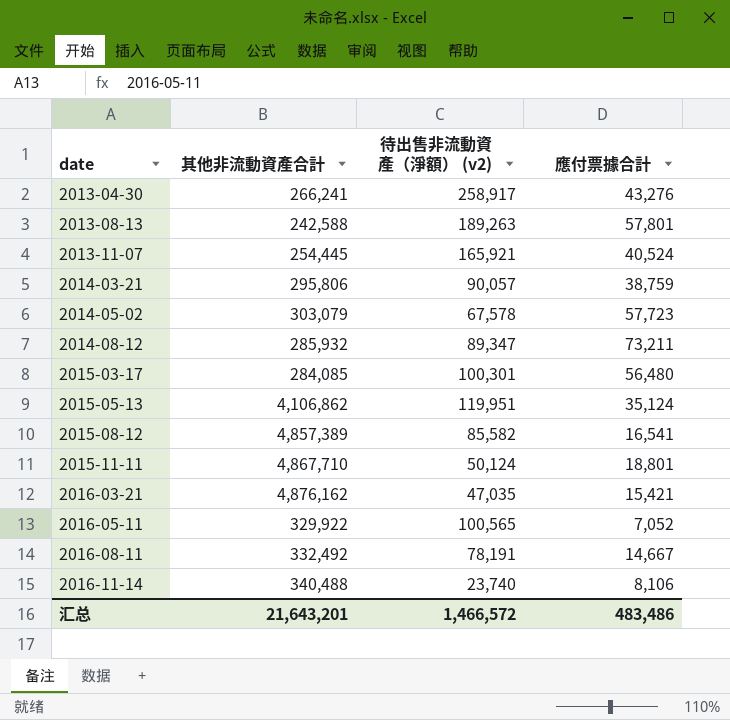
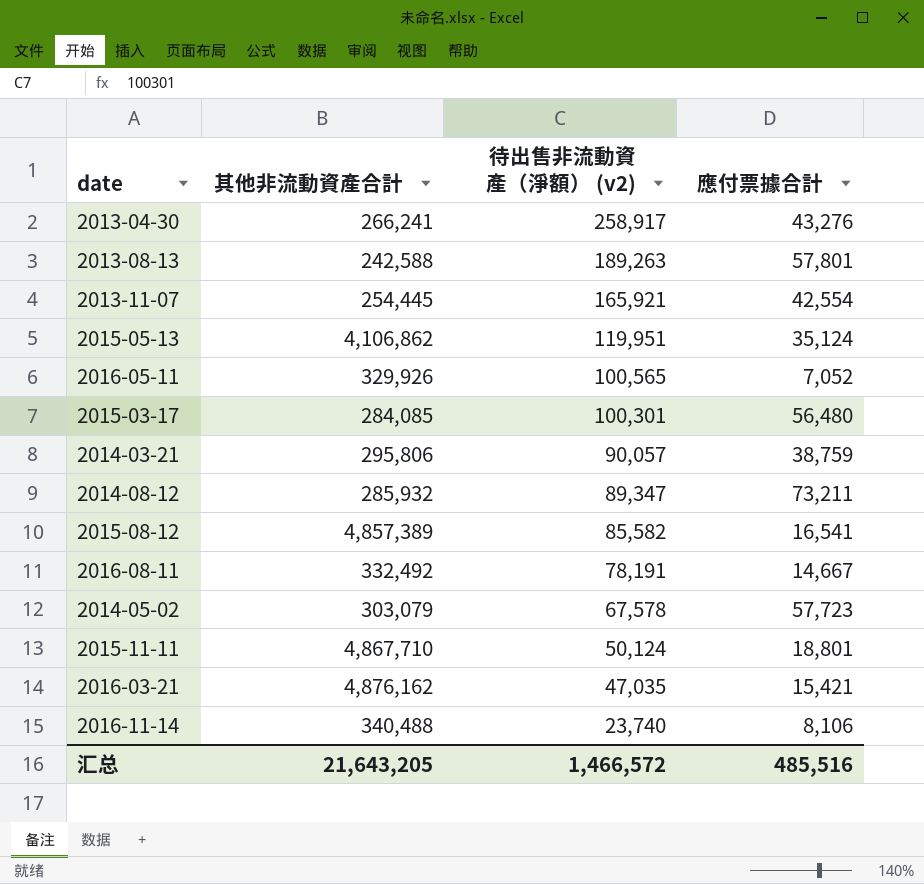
row order: date ascending -> 待出售非流動資產（淨額） (v2) descending
2013-11-07 | 應付票據合計: 40,524 -> 42,554
2016-05-11 | 其他非流動資產合計: 329,922 -> 329,926
汇总 | 其他非流動資產合計: 21,643,201 -> 21,643,205
汇总 | 應付票據合計: 483,486 -> 485,516

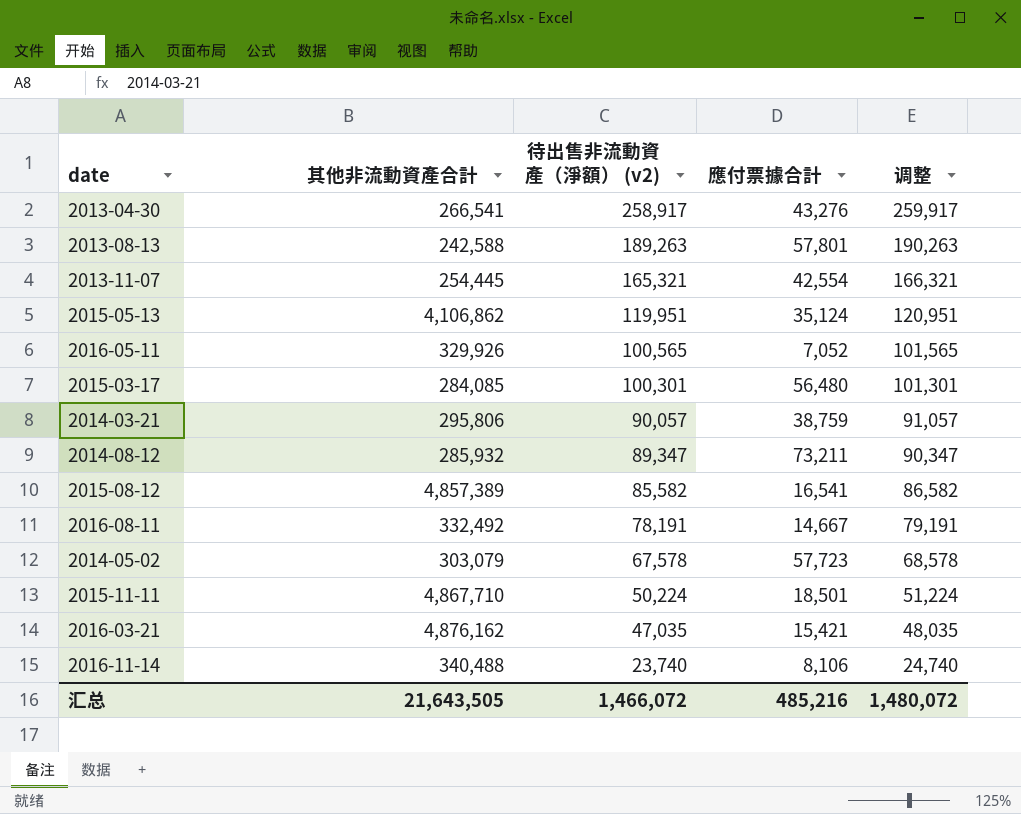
column 调整 | formula: none -> [待出售非流動資產（淨額） (v2)] + 1000
2013-04-30 | 其他非流動資產合計: 266,241 -> 266,541
2013-11-07 | 待出售非流動資產（淨額） (v2): 165,921 -> 165,321
2015-11-11 | 待出售非流動資產（淨額） (v2): 50,124 -> 50,224
2015-11-11 | 應付票據合計: 18,801 -> 18,501
汇总 | 其他非流動資產合計: 21,643,205 -> 21,643,505
汇总 | 待出售非流動資產（淨額） (v2): 1,466,572 -> 1,466,072
汇总 | 應付票據合計: 485,516 -> 485,216

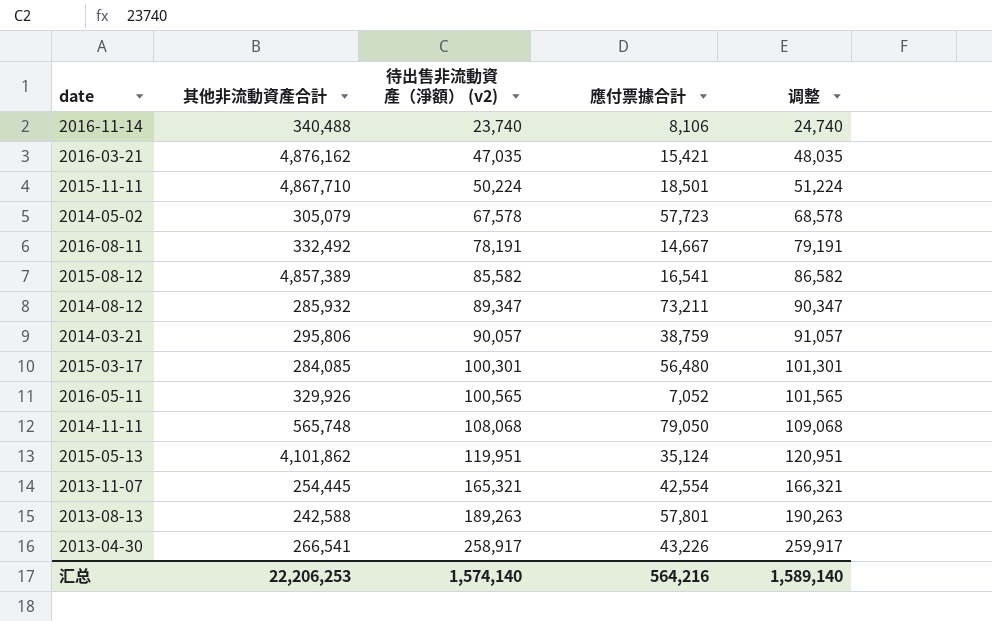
row order: 待出售非流動資產（淨額） (v2) descending -> 待出售非流動資產（淨額） (v2) ascending
2014-05-02 | 其他非流動資產合計: 303,079 -> 305,079
row 2014-11-11: none -> 565,748 | 108,068 | 79,050 | 109,068
2015-05-13 | 其他非流動資產合計: 4,106,862 -> 4,101,862
2013-04-30 | 應付票據合計: 43,276 -> 43,226
汇总 | 其他非流動資產合計: 21,643,505 -> 22,206,253
汇总 | 待出售非流動資產（淨額） (v2): 1,466,072 -> 1,574,140
汇总 | 應付票據合計: 485,216 -> 564,216
汇总 | 调整: 1,480,072 -> 1,589,140

